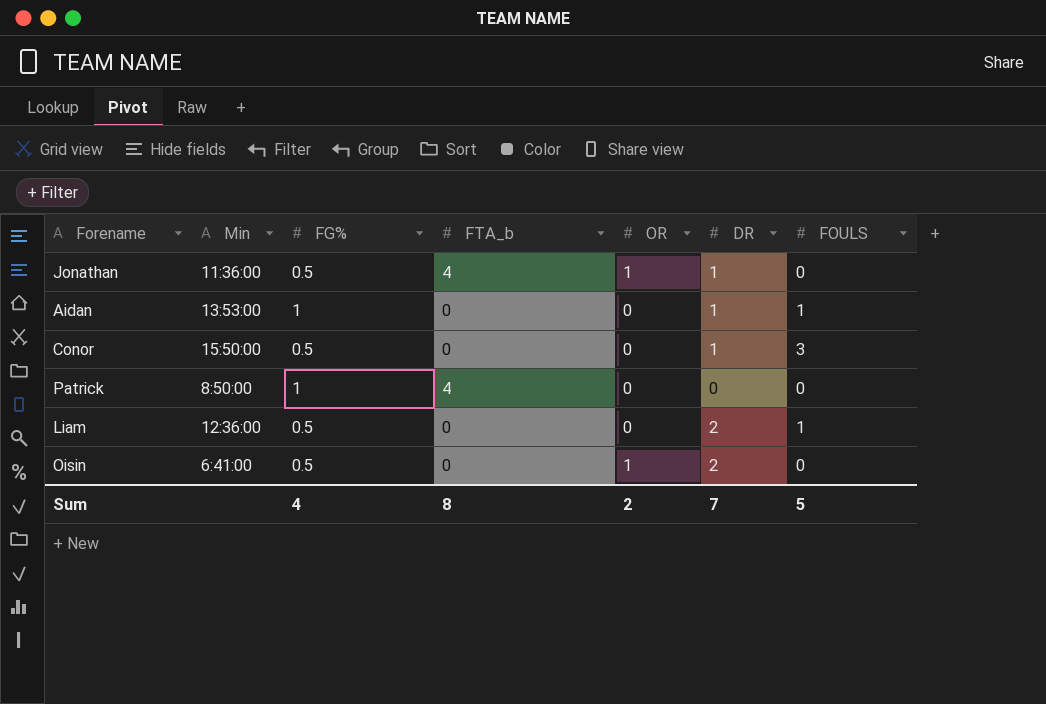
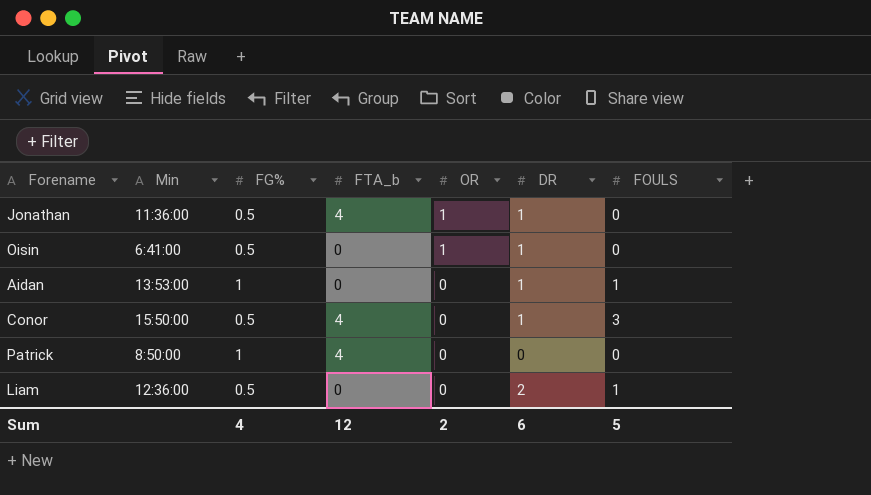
row order: none -> OR descending
Oisin | DR: 2 -> 1
Conor | FTA_b: 0 -> 4
Sum | FTA_b: 8 -> 12
Sum | DR: 7 -> 6

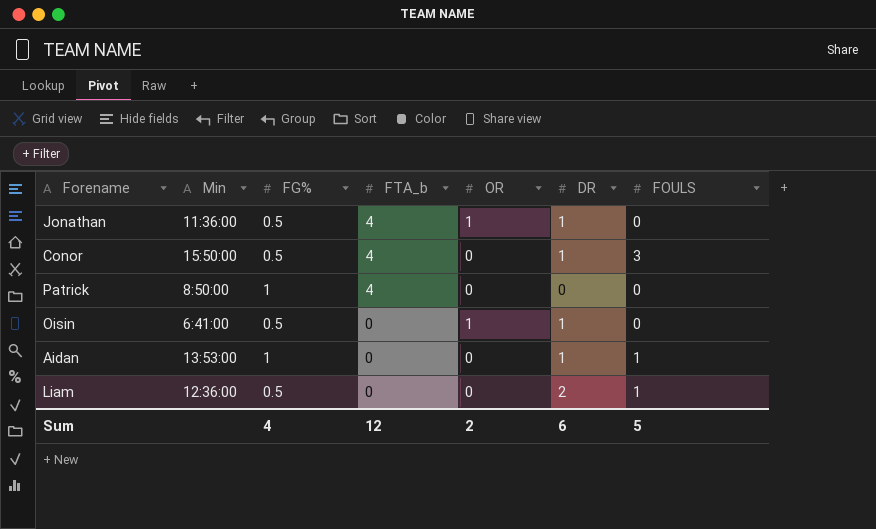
row order: OR descending -> FTA_b descending

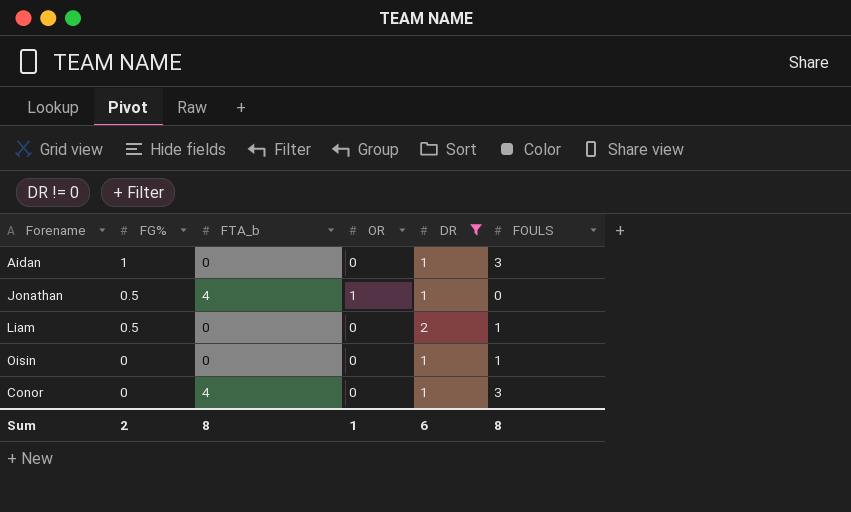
filter: none -> DR != 0
row order: FTA_b descending -> FG% descending
column Min | position: 2 -> none
Aidan | FOULS: 1 -> 3
Oisin | FG%: 0.5 -> 0
Oisin | OR: 1 -> 0
Oisin | FOULS: 0 -> 1
Conor | FG%: 0.5 -> 0
Sum | FG%: 4 -> 2
Sum | FTA_b: 12 -> 8
Sum | OR: 2 -> 1
Sum | FOULS: 5 -> 8

